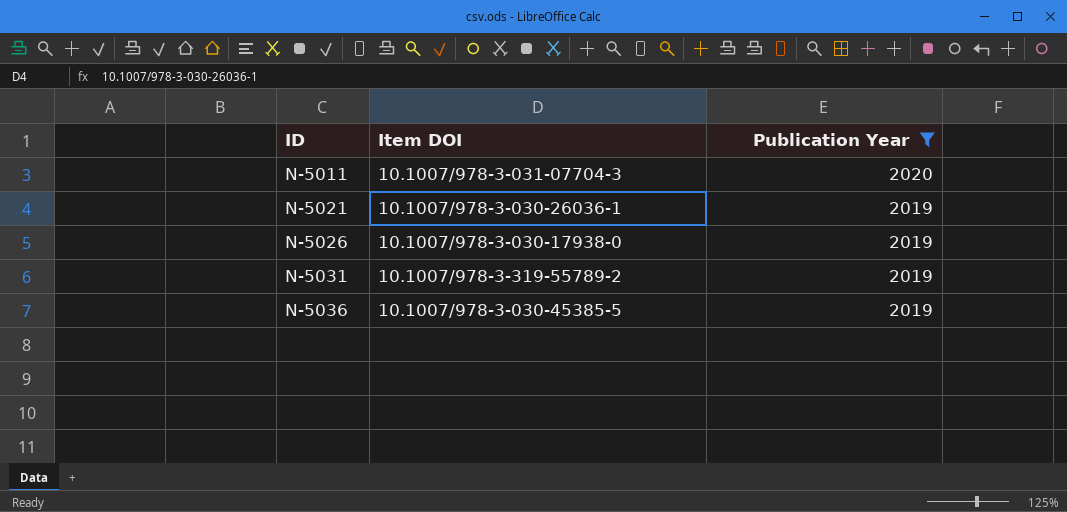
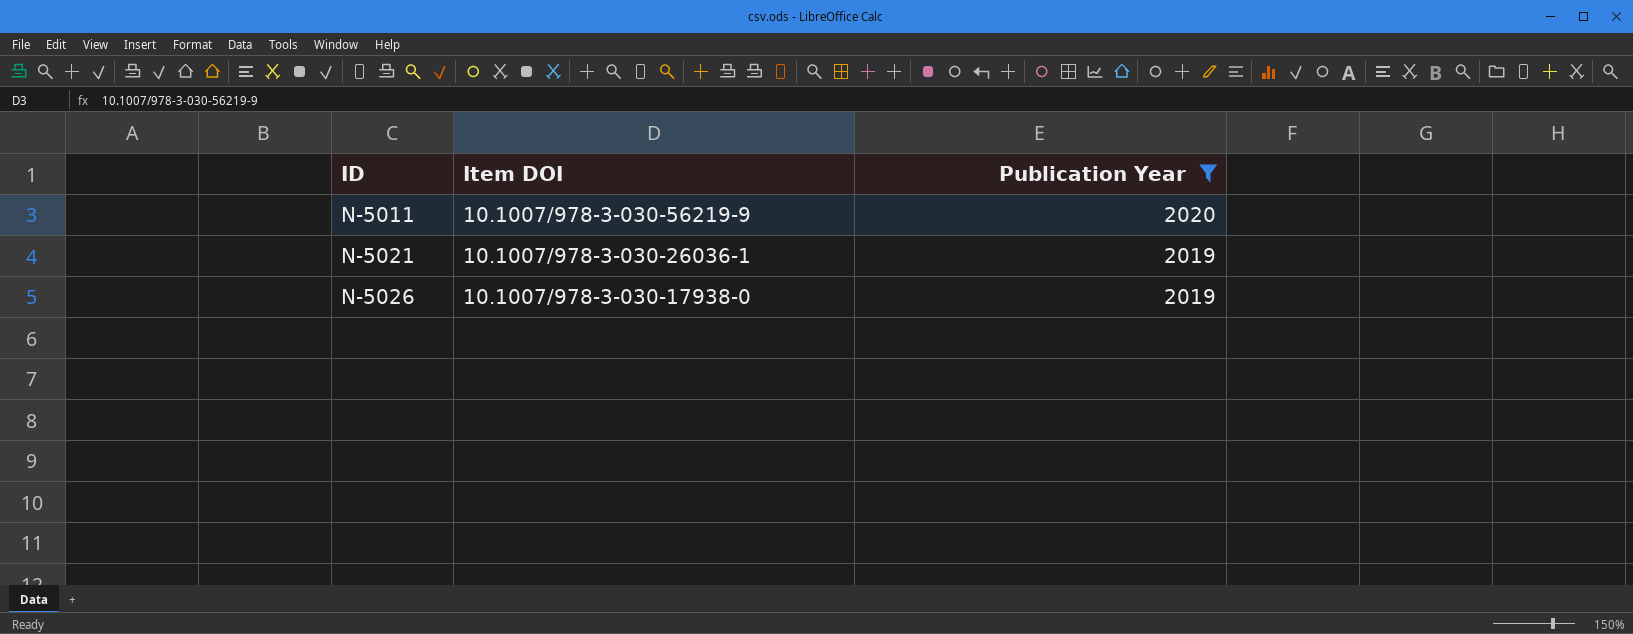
row N-5031: 10.1007/978-3-319-55789-2 | 2019 -> none
row N-5036: 10.1007/978-3-030-45385-5 | 2019 -> none
N-5011 | Item DOI: 10.1007/978-3-031-07704-3 -> 10.1007/978-3-030-56219-9

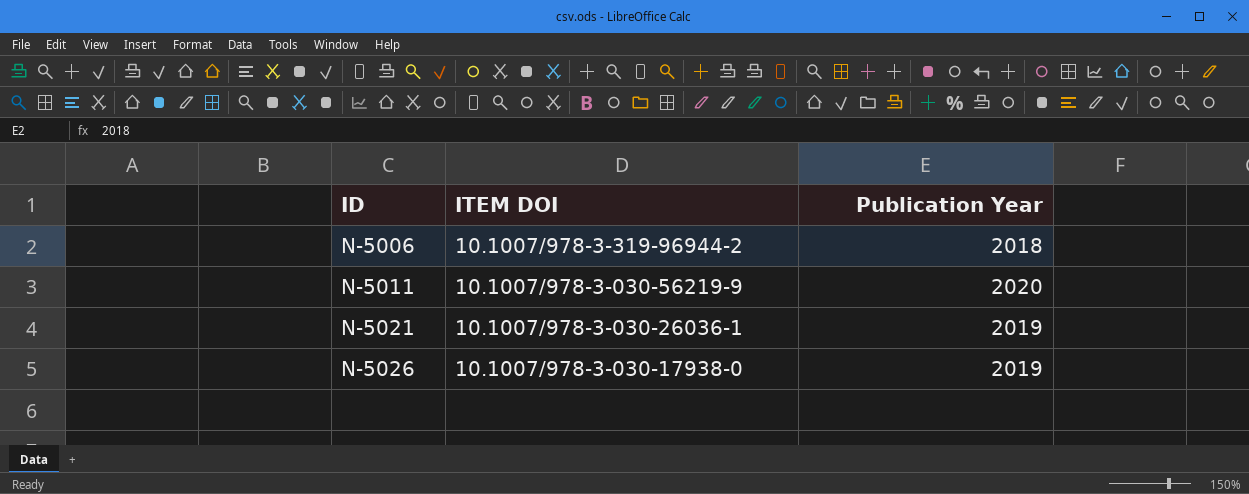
filter: Publication Year != 2018 -> none
column name: Item DOI -> ITEM DOI

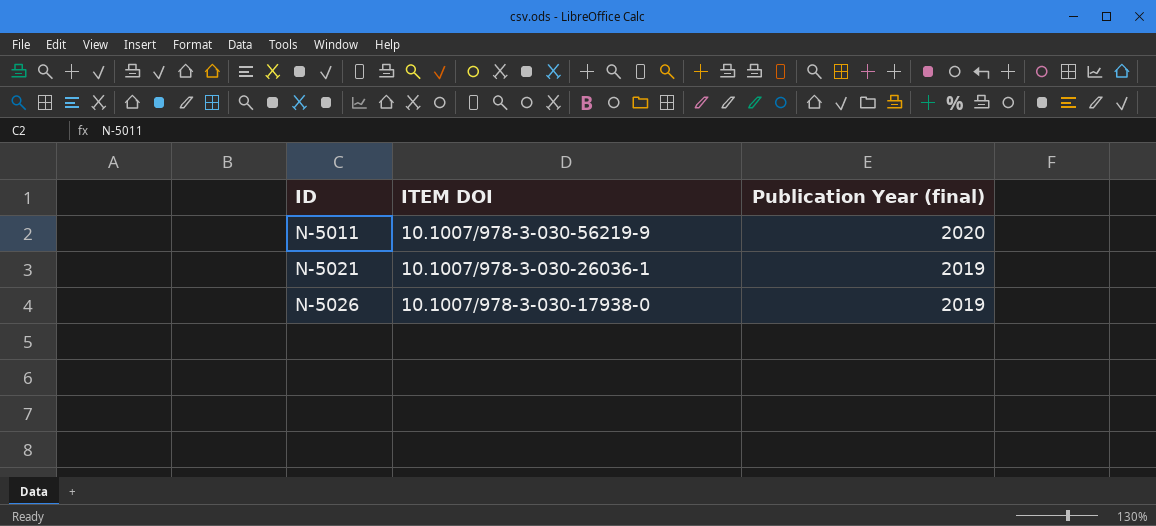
column name: Publication Year -> Publication Year (final)
row N-5006: 10.1007/978-3-319-96944-2 | 2018 -> none

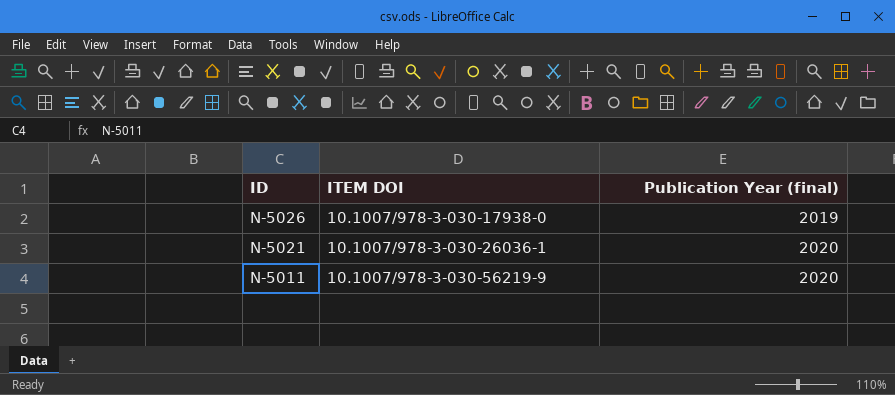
row order: ID ascending -> ID descending
N-5021 | Publication Year (final): 2019 -> 2020

